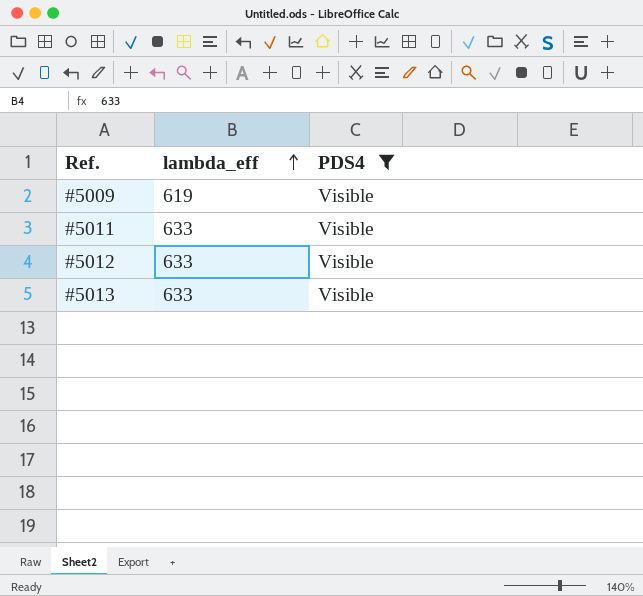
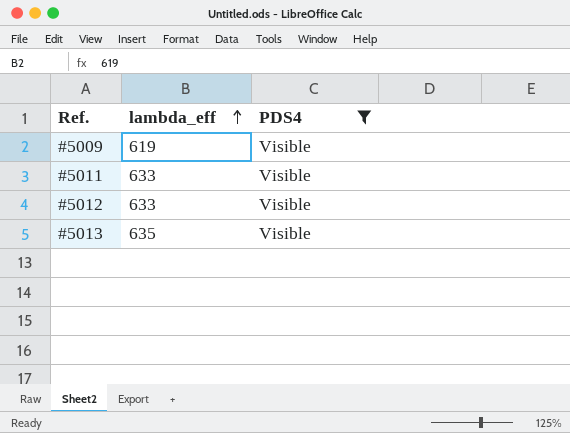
#5013 | lambda_eff: 633 -> 635

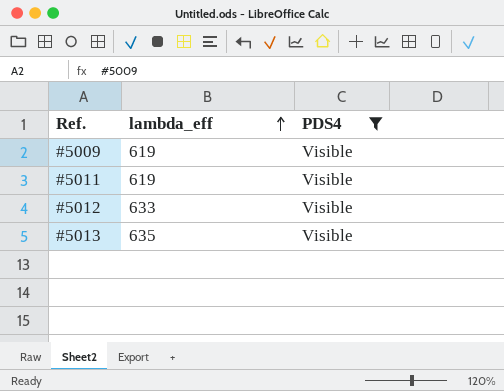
#5011 | lambda_eff: 633 -> 619

